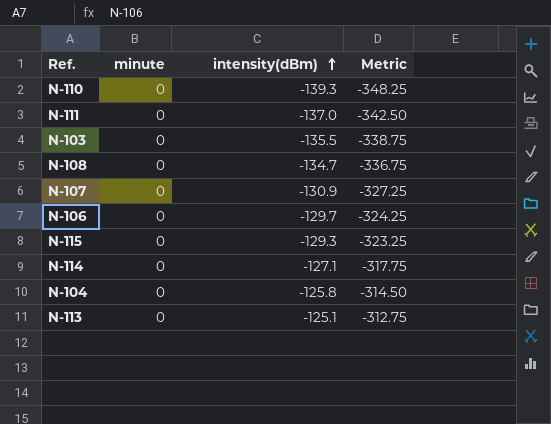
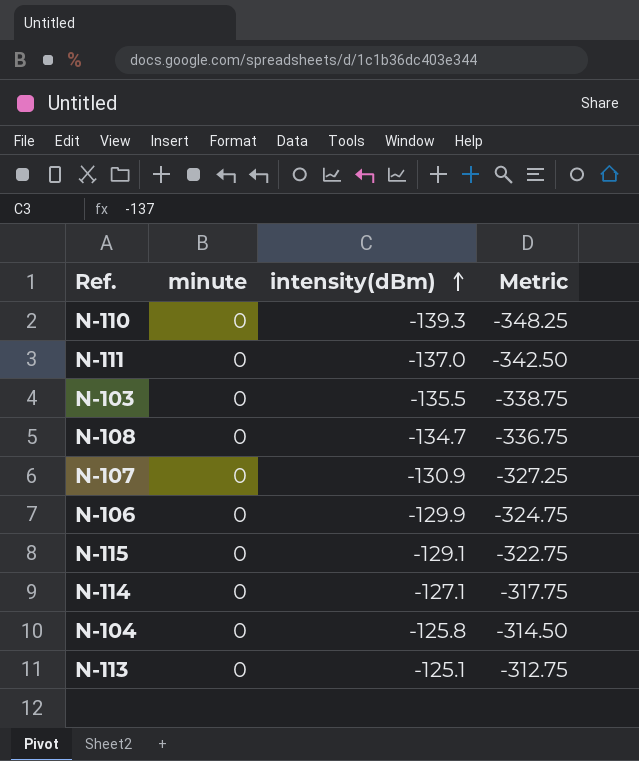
N-106 | intensity(dBm): -129.7 -> -129.9
N-106 | Metric: -324.25 -> -324.75
N-115 | intensity(dBm): -129.3 -> -129.1
N-115 | Metric: -323.25 -> -322.75

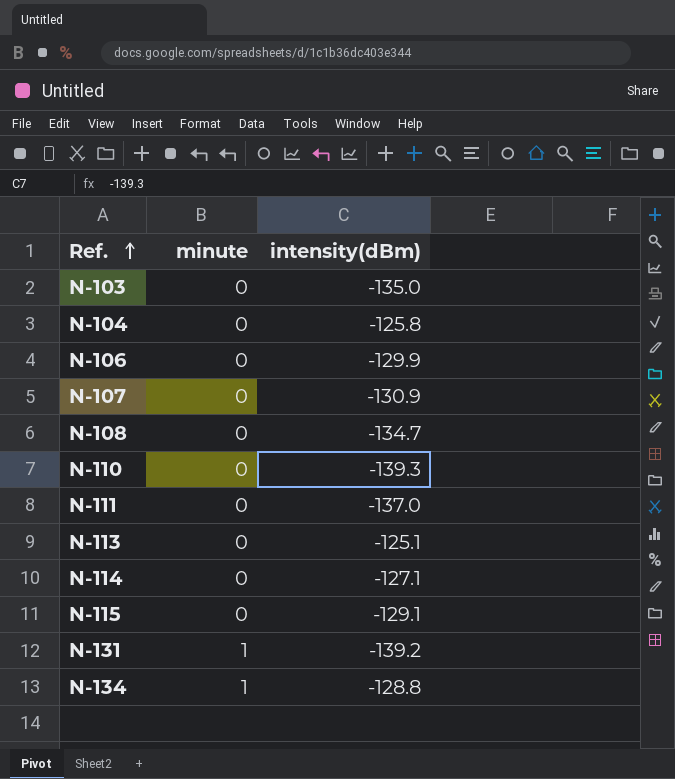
row order: intensity(dBm) ascending -> Ref. ascending
column Metric | formula: [intensity(dBm)] * 2.5 -> none
N-103 | intensity(dBm): -135.5 -> -135.0
row N-131: none -> 1 | -139.2
row N-134: none -> 1 | -128.8

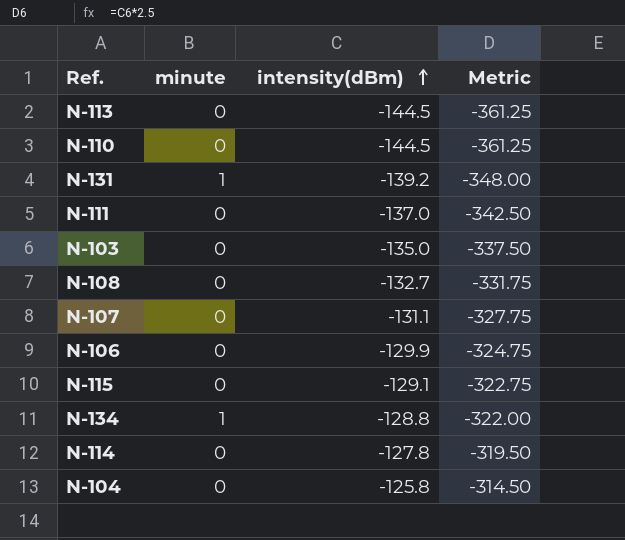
row order: Ref. ascending -> intensity(dBm) ascending
column Metric | formula: none -> [intensity(dBm)] * 2.5
N-113 | intensity(dBm): -125.1 -> -144.5
N-110 | intensity(dBm): -139.3 -> -144.5
N-108 | intensity(dBm): -134.7 -> -132.7
N-107 | intensity(dBm): -130.9 -> -131.1
N-114 | intensity(dBm): -127.1 -> -127.8

